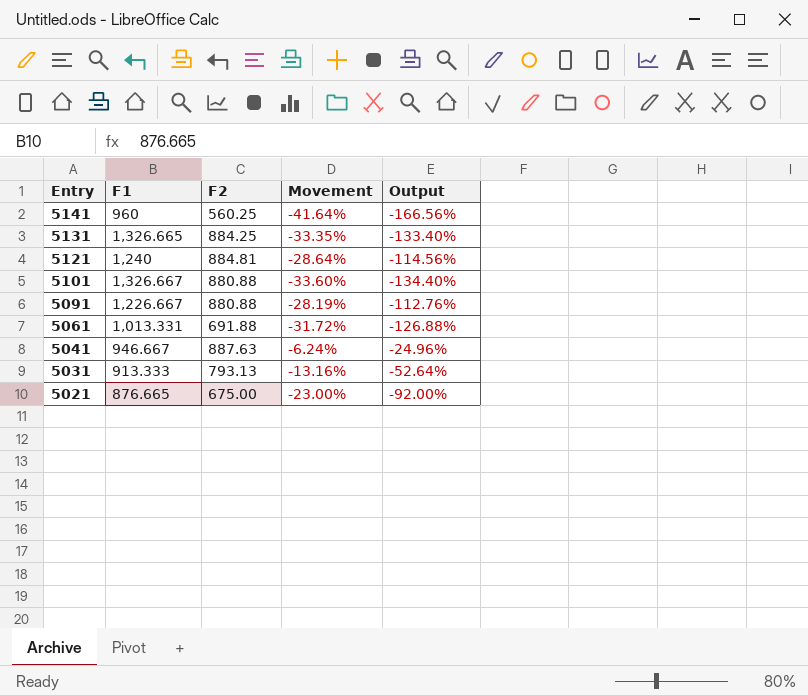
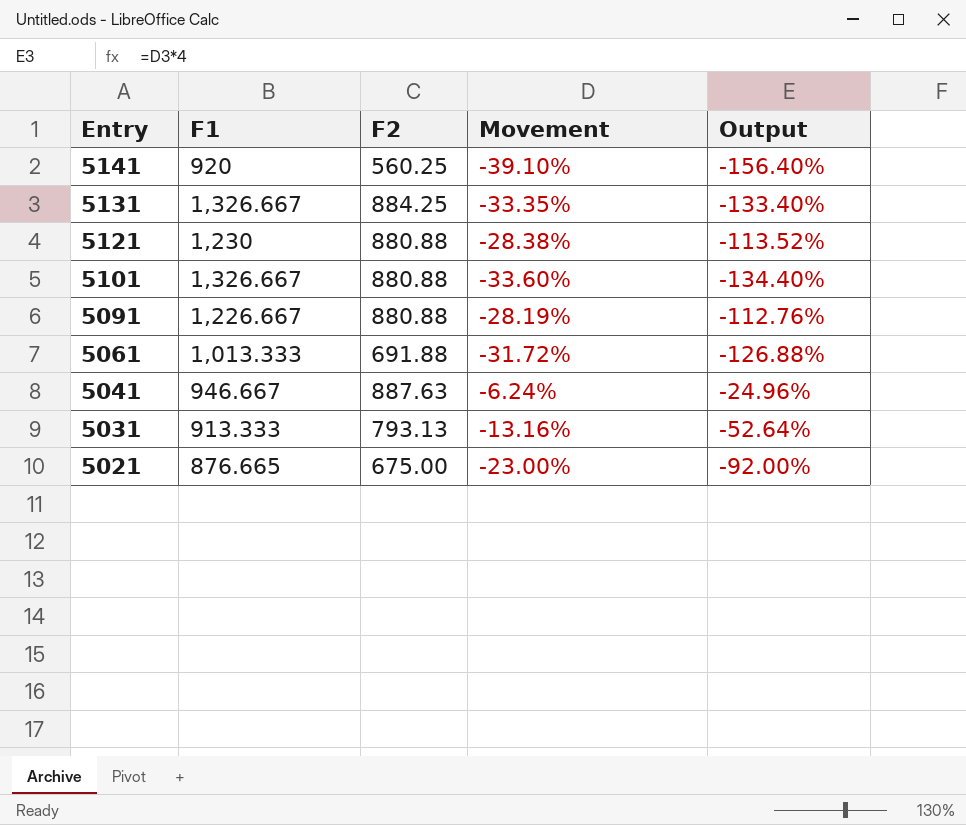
5141 | F1: 960 -> 920
5141 | Movement: -41.64% -> -39.10%
5141 | Output: -166.56% -> -156.40%
5131 | F1: 1,326.665 -> 1,326.667
5121 | F1: 1,240 -> 1,230
5121 | F2: 884.81 -> 880.88
5121 | Movement: -28.64% -> -28.38%
5121 | Output: -114.56% -> -113.52%
5061 | F1: 1,013.331 -> 1,013.333

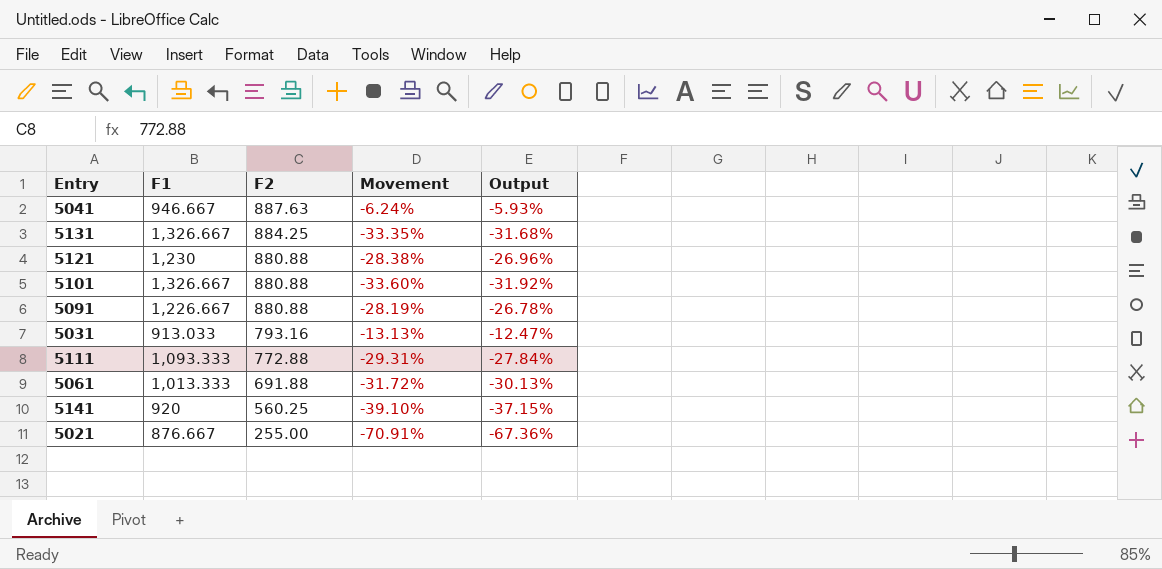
row order: Entry descending -> F2 descending
column Output | formula: [Movement] * 4 -> [Movement] * 0.95
5031 | F1: 913.333 -> 913.033
5031 | F2: 793.13 -> 793.16
5031 | Movement: -13.16% -> -13.13%
row 5111: none -> 1,093.333 | 772.88 | -29.31% | -27.84%
5021 | F1: 876.665 -> 876.667
5021 | F2: 675.00 -> 255.00
5021 | Movement: -23.00% -> -70.91%

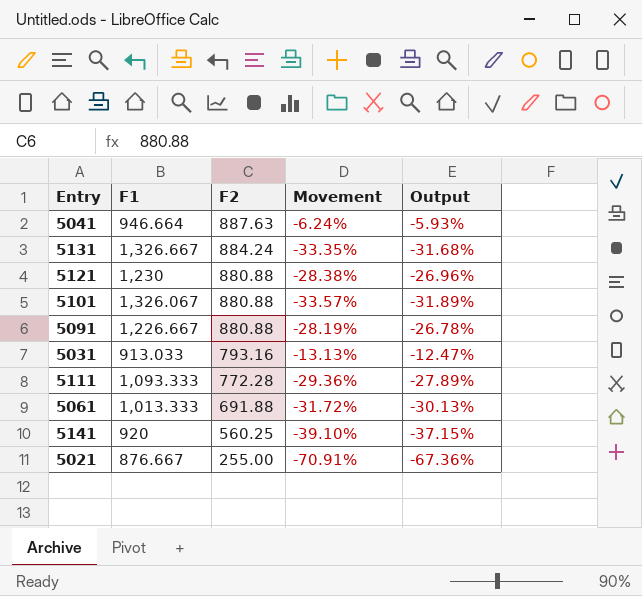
5041 | F1: 946.667 -> 946.664
5131 | F2: 884.25 -> 884.24
5101 | F1: 1,326.667 -> 1,326.067
5101 | Movement: -33.60% -> -33.57%
5101 | Output: -31.92% -> -31.89%
5111 | F2: 772.88 -> 772.28
5111 | Movement: -29.31% -> -29.36%
5111 | Output: -27.84% -> -27.89%

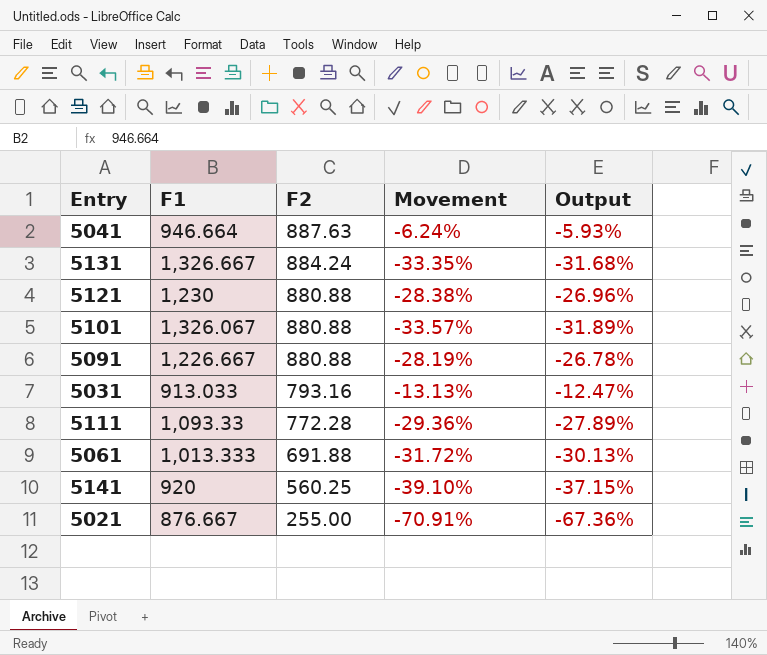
5111 | F1: 1,093.333 -> 1,093.33

